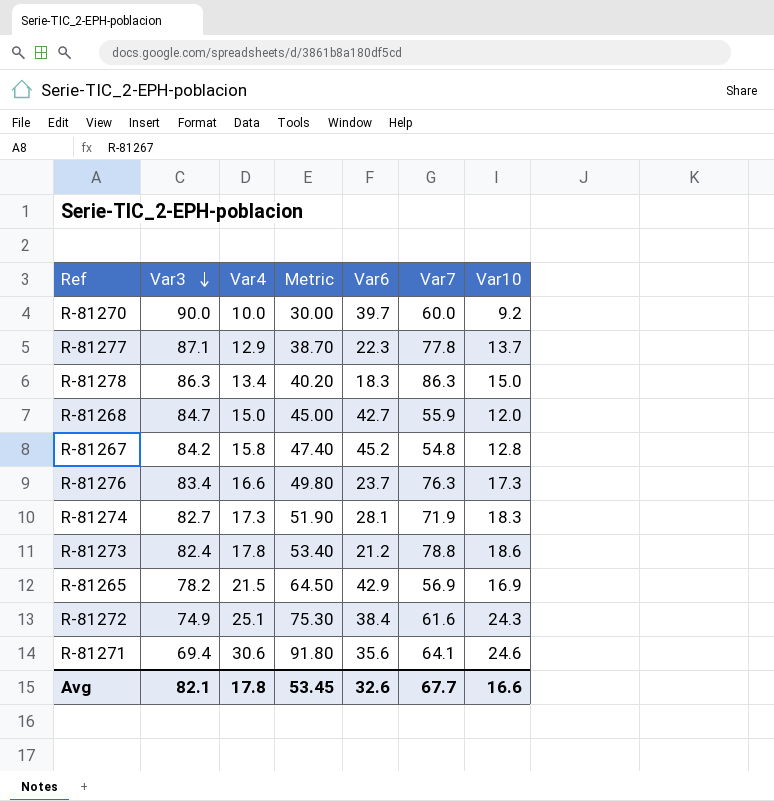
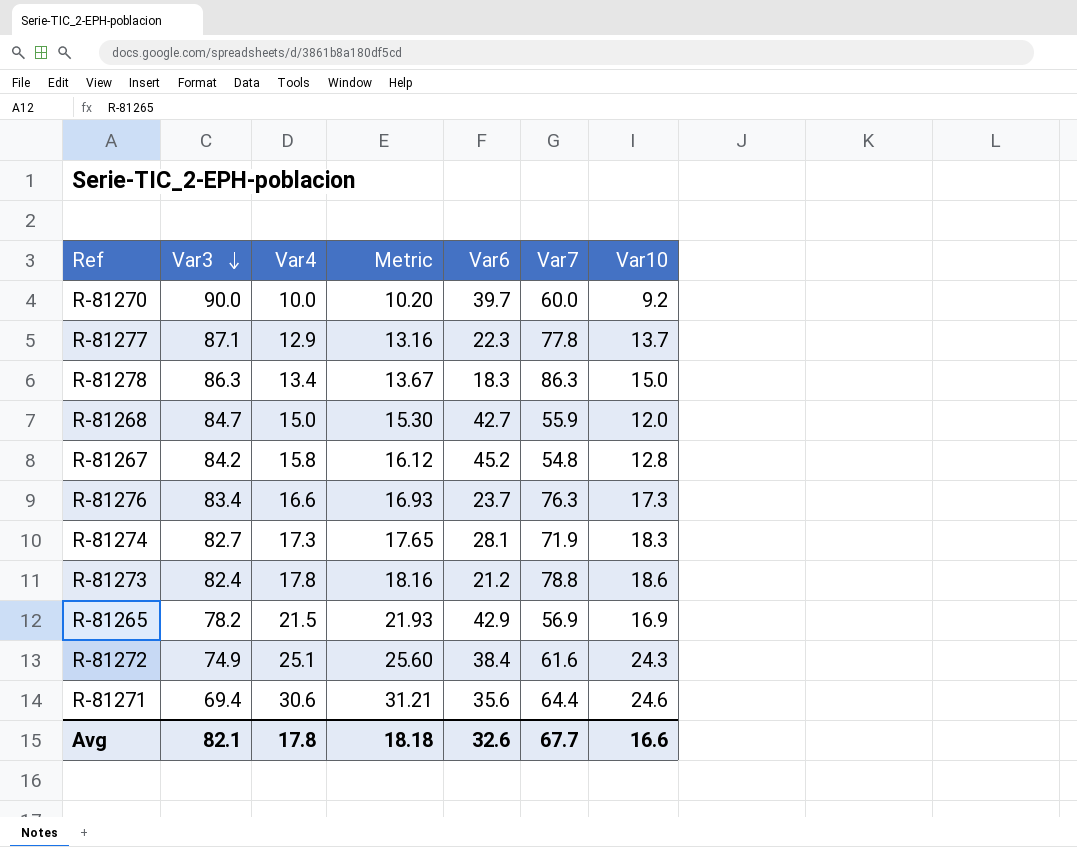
column Metric | formula: [Var4] * 3 -> [Var4] * 1.02
R-81271 | Var7: 64.1 -> 64.4
Avg | Metric: 53.45 -> 18.18

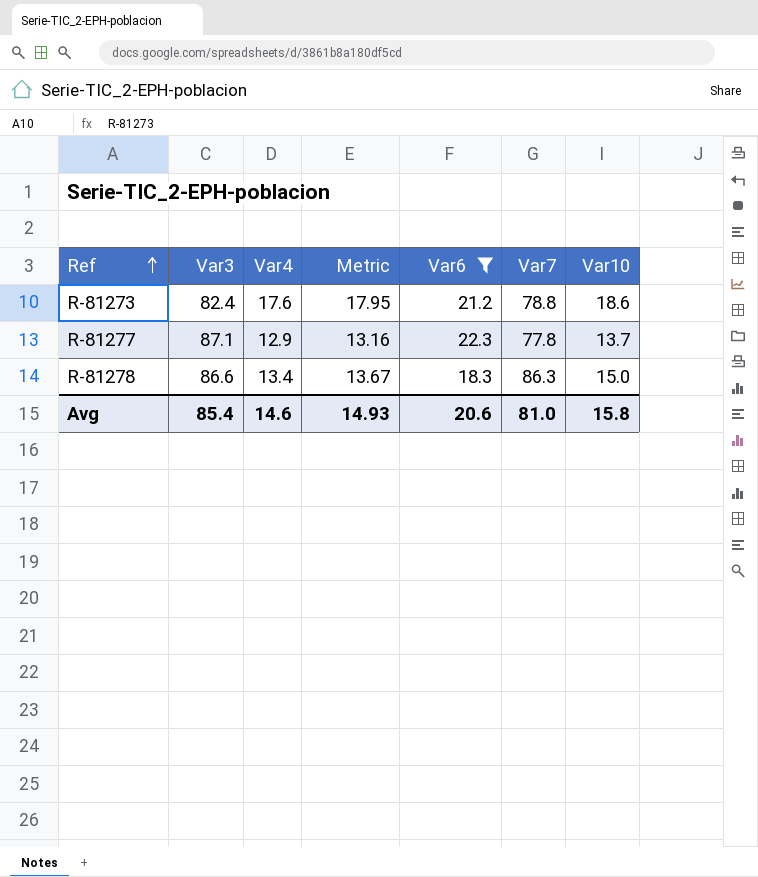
filter: none -> Var6 <= 22.3
row order: Var3 descending -> Ref ascending
R-81273 | Var4: 17.8 -> 17.6
R-81273 | Metric: 18.16 -> 17.95
R-81278 | Var3: 86.3 -> 86.6
Avg | Var3: 82.1 -> 85.4
Avg | Var4: 17.8 -> 14.6
Avg | Metric: 18.18 -> 14.93
Avg | Var6: 32.6 -> 20.6
Avg | Var7: 67.7 -> 81.0
Avg | Var10: 16.6 -> 15.8

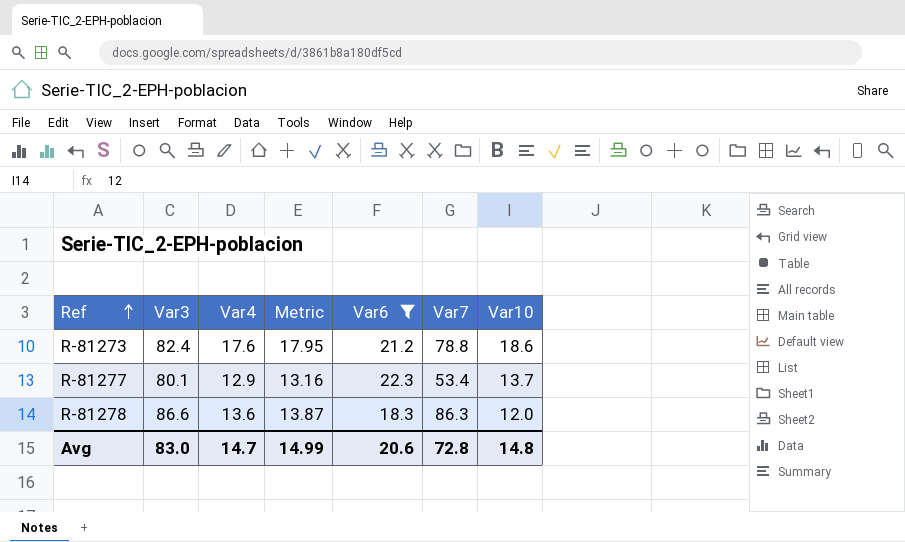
R-81277 | Var3: 87.1 -> 80.1
R-81277 | Var7: 77.8 -> 53.4
R-81278 | Var4: 13.4 -> 13.6
R-81278 | Metric: 13.67 -> 13.87
R-81278 | Var10: 15.0 -> 12.0
Avg | Var3: 85.4 -> 83.0
Avg | Var4: 14.6 -> 14.7
Avg | Metric: 14.93 -> 14.99
Avg | Var7: 81.0 -> 72.8
Avg | Var10: 15.8 -> 14.8

